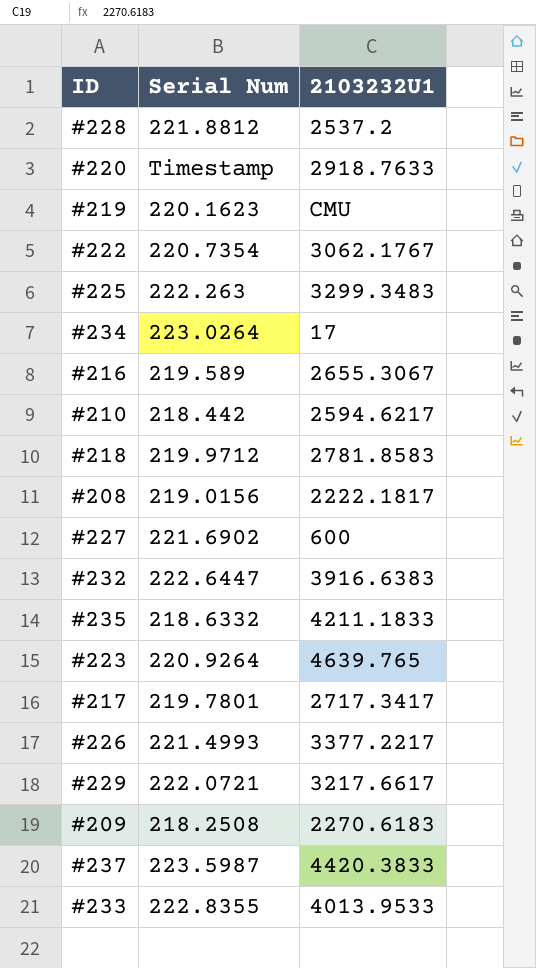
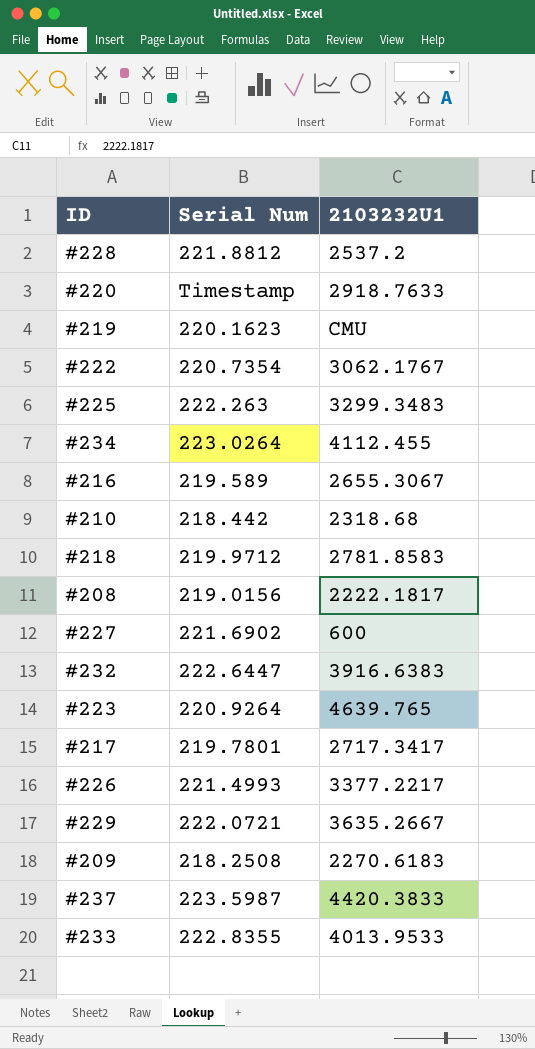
row #235: 218.6332 | 4211.1833 -> none
#234 | 2103232U1: 17 -> 4112.455
#210 | 2103232U1: 2594.6217 -> 2318.68
#229 | 2103232U1: 3217.6617 -> 3635.2667

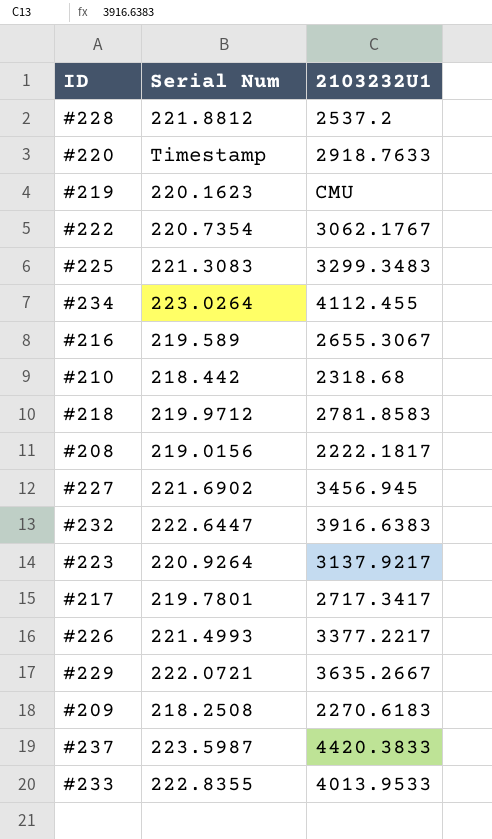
#225 | Serial Num: 222.263 -> 221.3083
#227 | 2103232U1: 600 -> 3456.945
#223 | 2103232U1: 4639.765 -> 3137.9217

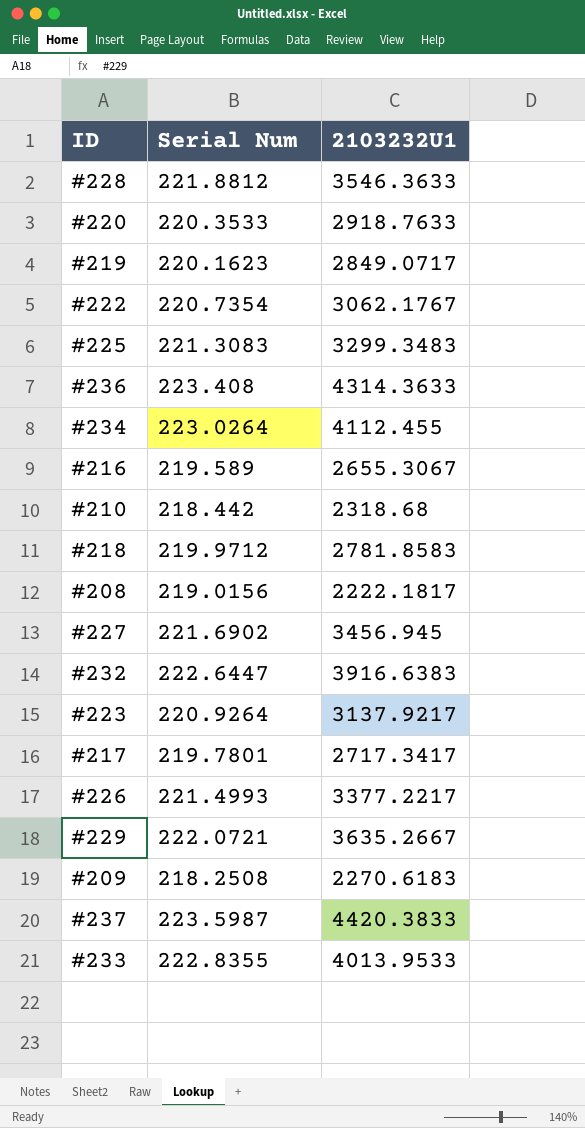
#228 | 2103232U1: 2537.2 -> 3546.3633
#220 | Serial Num: Timestamp -> 220.3533
#219 | 2103232U1: CMU -> 2849.0717
row #236: none -> 223.408 | 4314.3633

